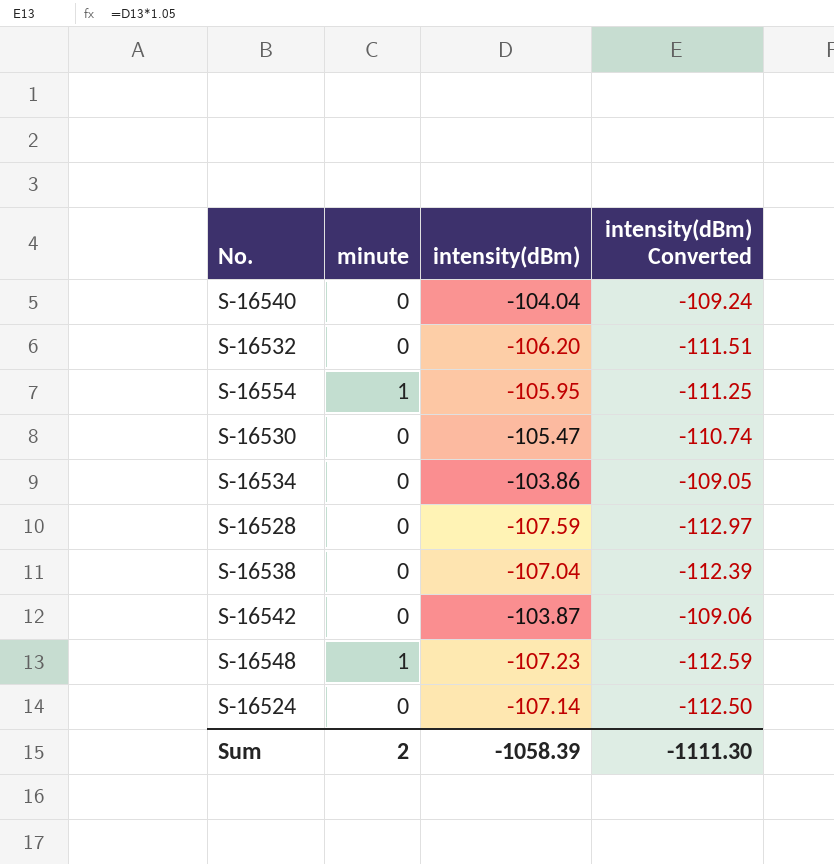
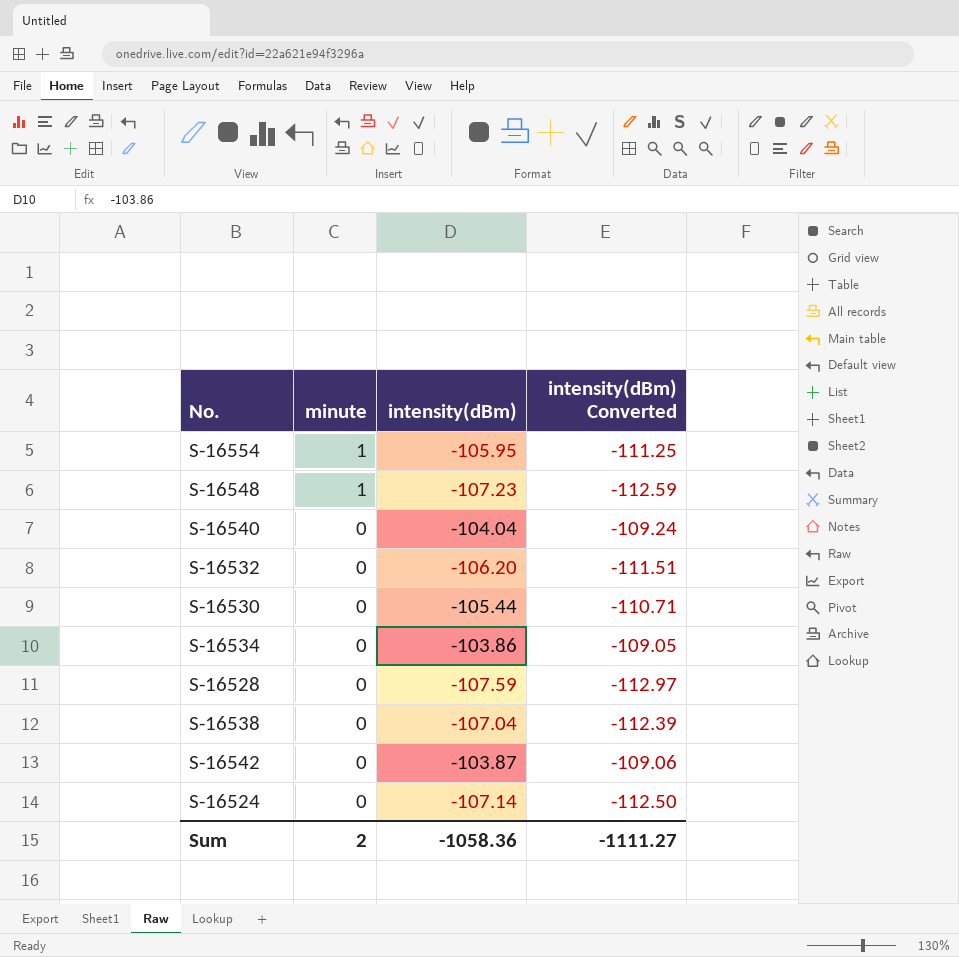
row order: none -> minute descending
S-16530 | intensity(dBm): -105.47 -> -105.44
S-16530 | intensity(dBm) Converted: -110.74 -> -110.71
Sum | intensity(dBm): -1058.39 -> -1058.36
Sum | intensity(dBm) Converted: -1111.30 -> -1111.27

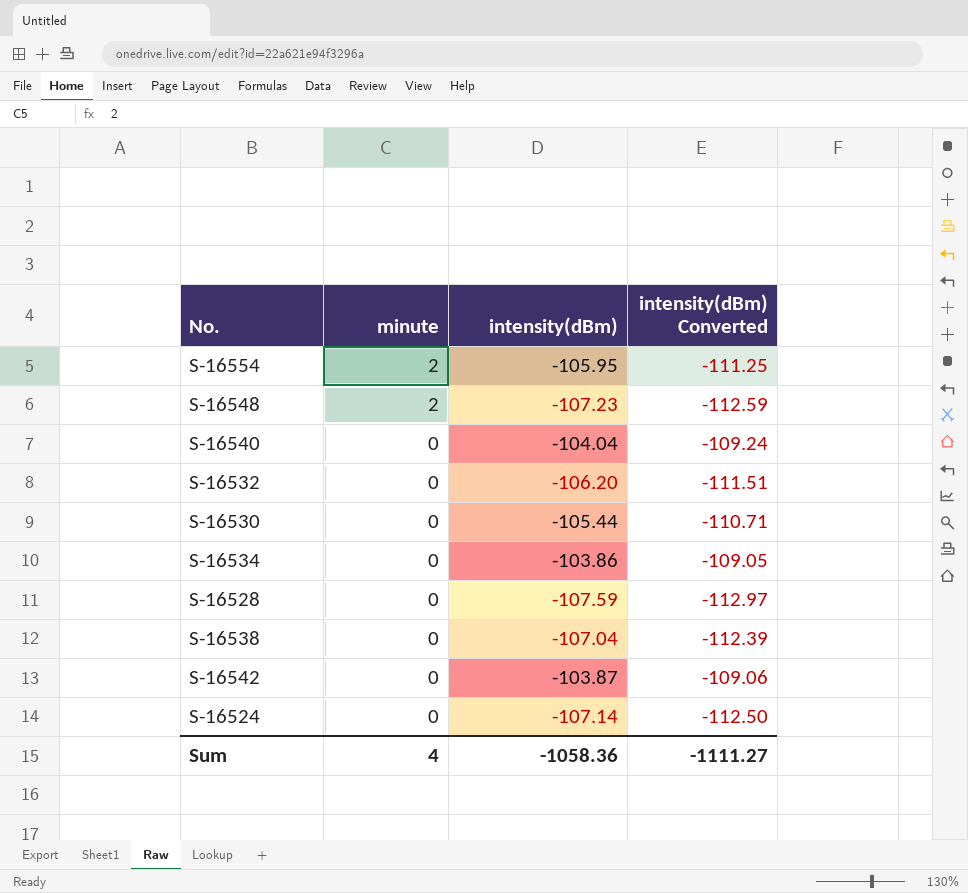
S-16554 | minute: 1 -> 2
S-16548 | minute: 1 -> 2
Sum | minute: 2 -> 4

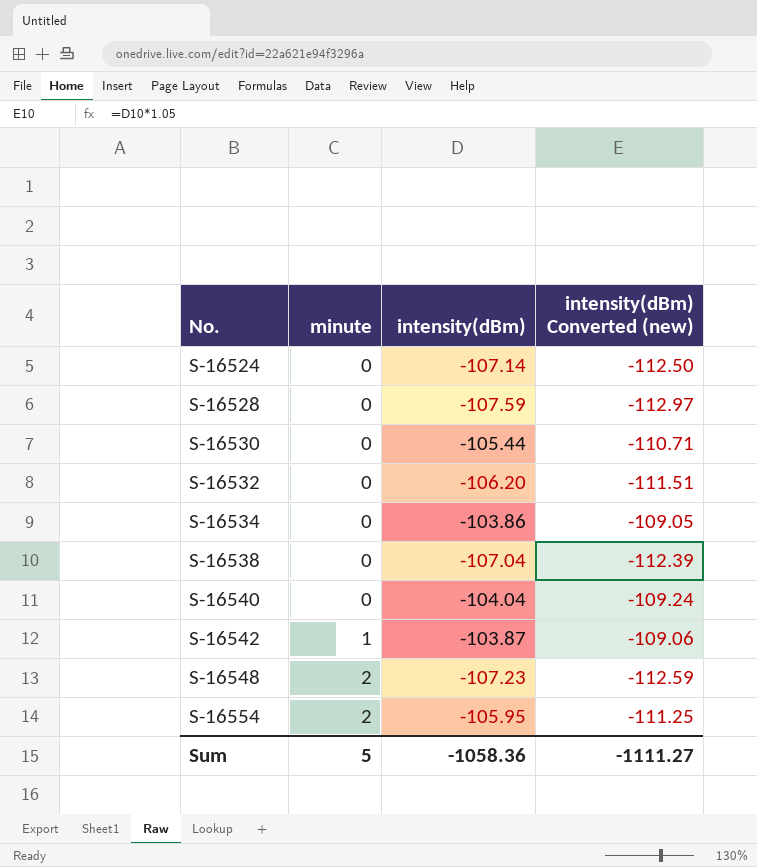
row order: minute descending -> No. ascending
column name: intensity(dBm) Converted -> intensity(dBm) Converted (new)
S-16542 | minute: 0 -> 1
Sum | minute: 4 -> 5

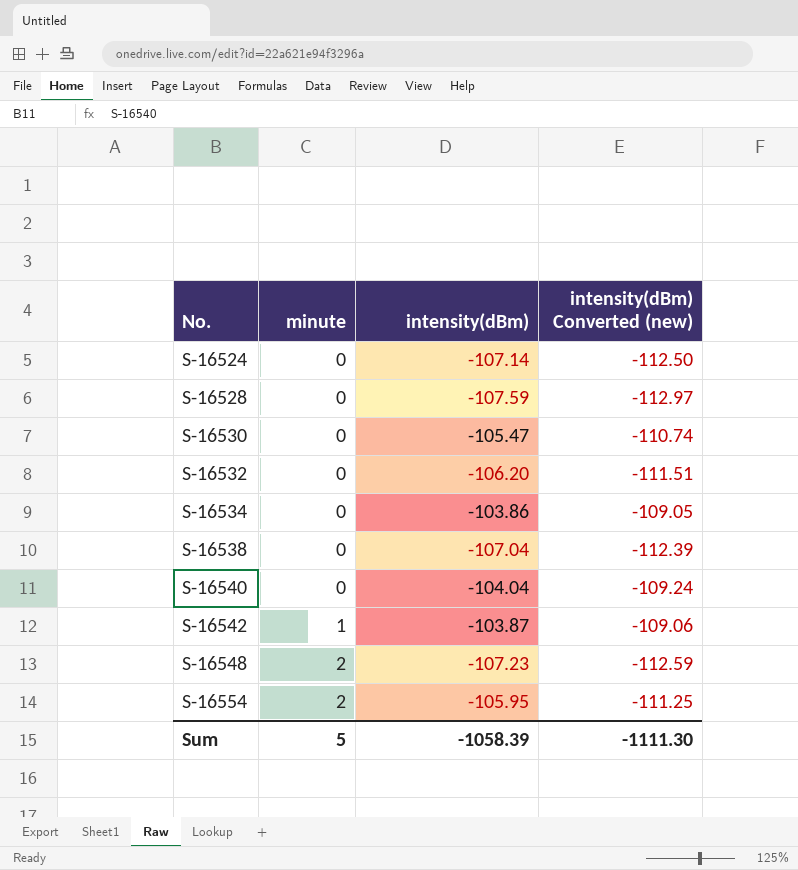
S-16530 | intensity(dBm): -105.44 -> -105.47
S-16530 | intensity(dBm) Converted (new): -110.71 -> -110.74
Sum | intensity(dBm): -1058.36 -> -1058.39
Sum | intensity(dBm) Converted (new): -1111.27 -> -1111.30

